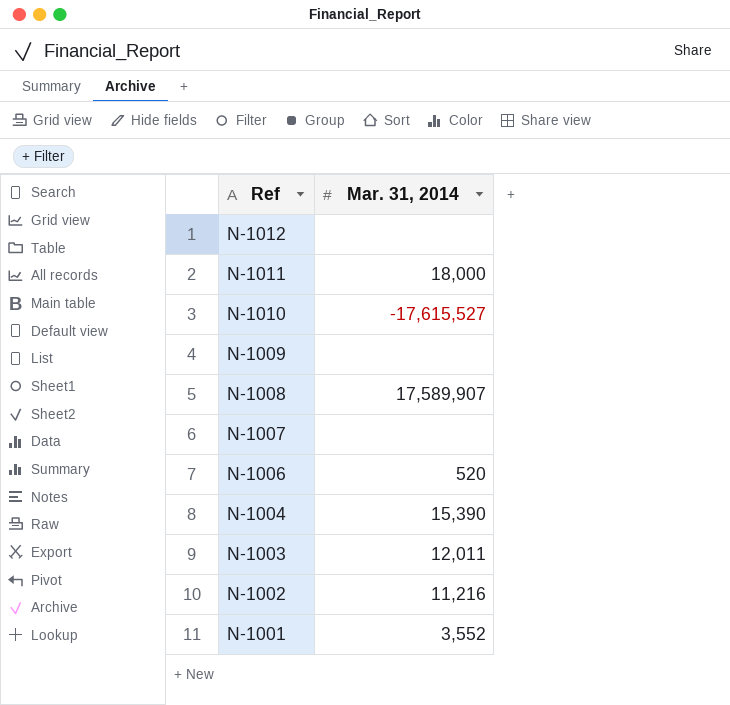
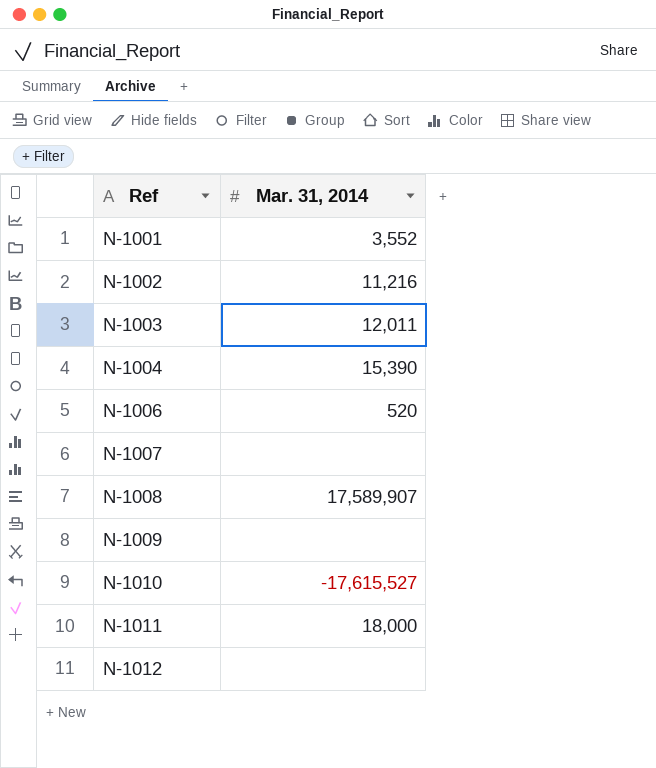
row order: Ref descending -> Ref ascending

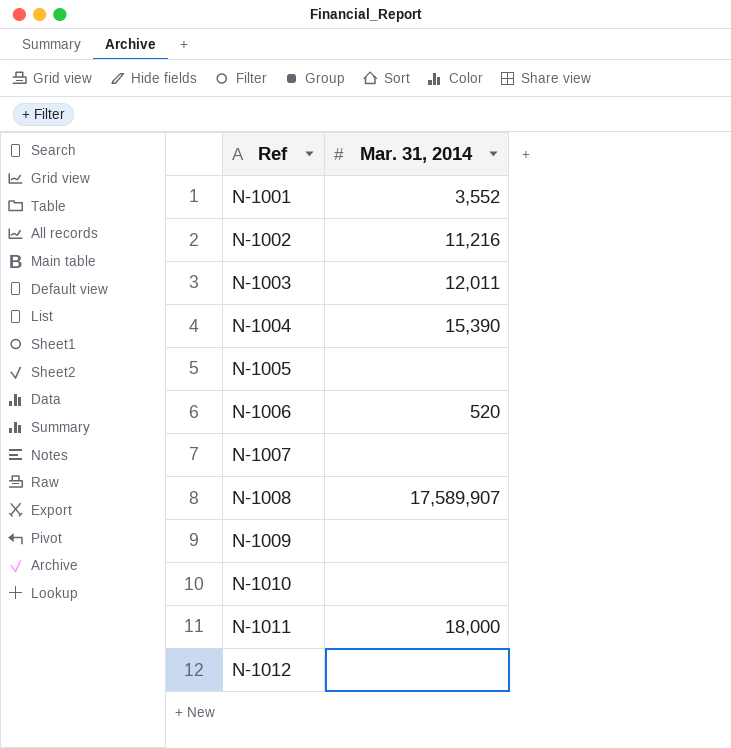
row N-1005: none -> none
N-1010 | Mar. 31, 2014: -17,615,527 -> none

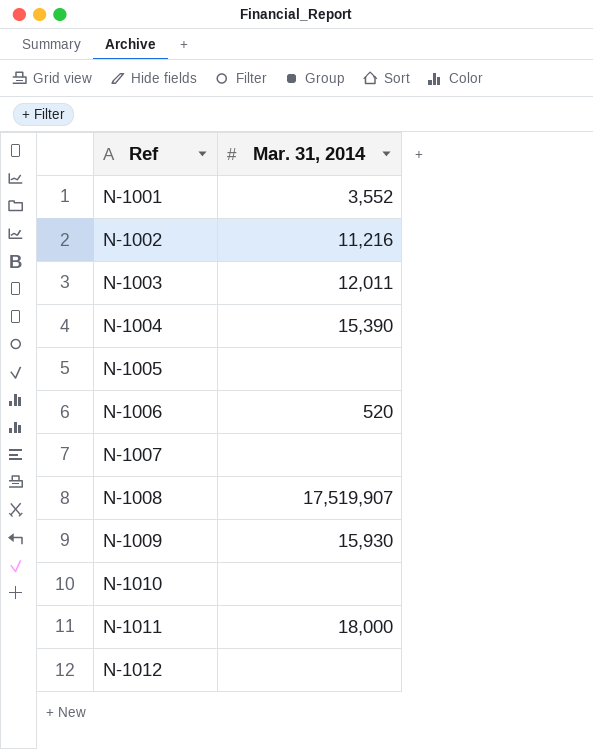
N-1008 | Mar. 31, 2014: 17,589,907 -> 17,519,907
N-1009 | Mar. 31, 2014: none -> 15,930

